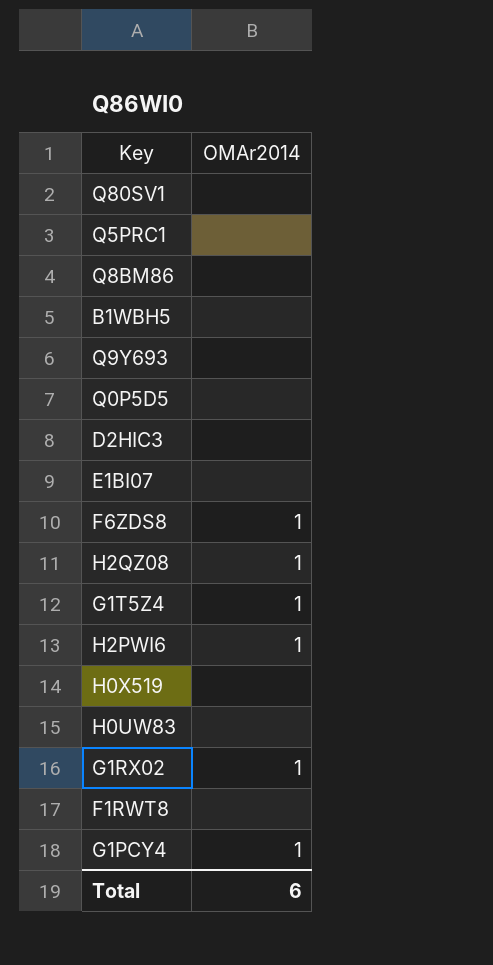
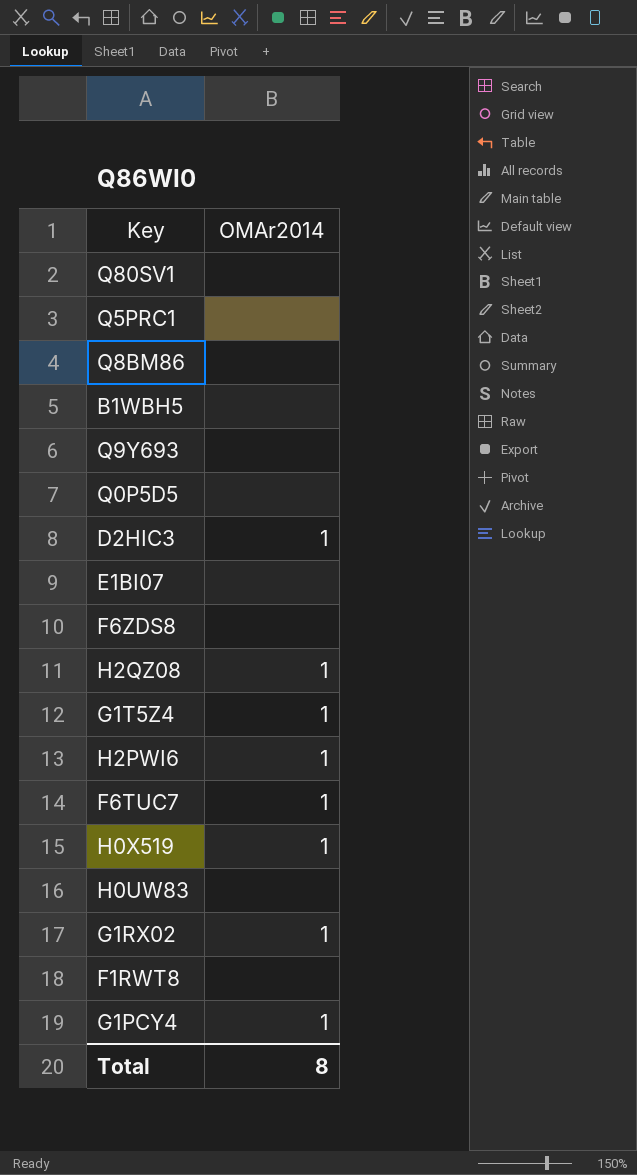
D2HIC3 | OMAr2014: none -> 1
F6ZDS8 | OMAr2014: 1 -> none
row F6TUC7: none -> 1
H0X519 | OMAr2014: none -> 1
Total | OMAr2014: 6 -> 8

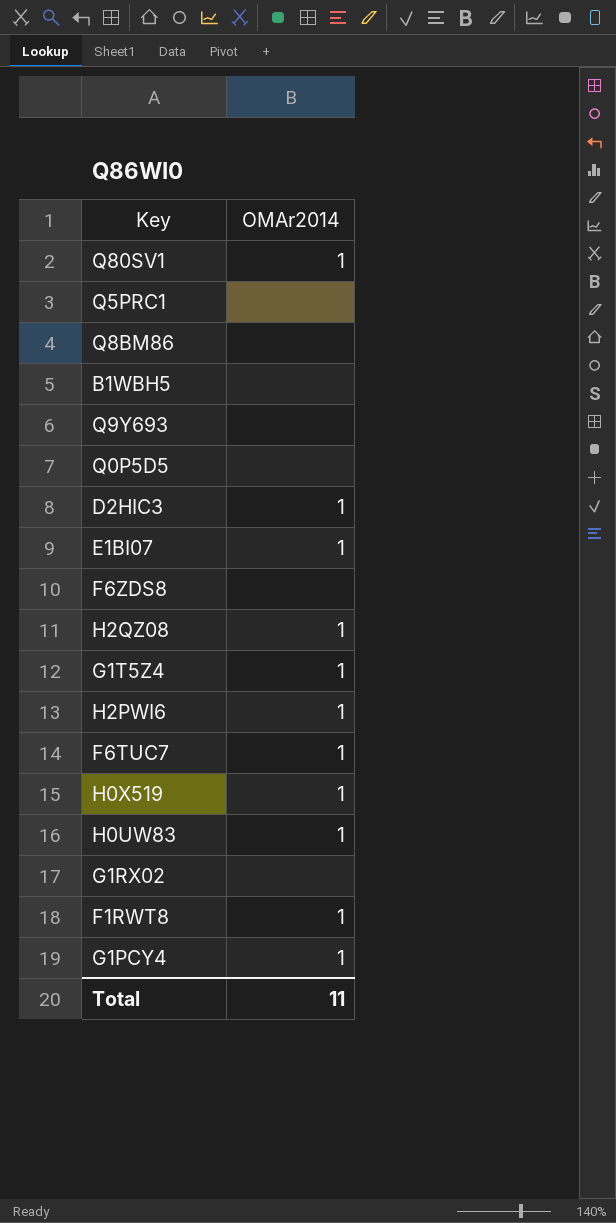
Q80SV1 | OMAr2014: none -> 1
E1BI07 | OMAr2014: none -> 1
H0UW83 | OMAr2014: none -> 1
G1RX02 | OMAr2014: 1 -> none
F1RWT8 | OMAr2014: none -> 1
Total | OMAr2014: 8 -> 11

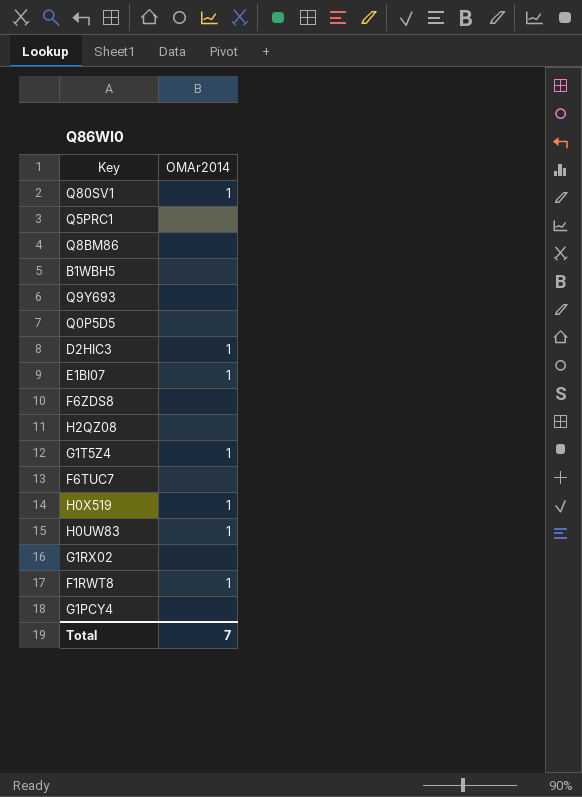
row H2PWI6: 1 -> none
H2QZ08 | OMAr2014: 1 -> none
F6TUC7 | OMAr2014: 1 -> none
G1PCY4 | OMAr2014: 1 -> none
Total | OMAr2014: 11 -> 7

